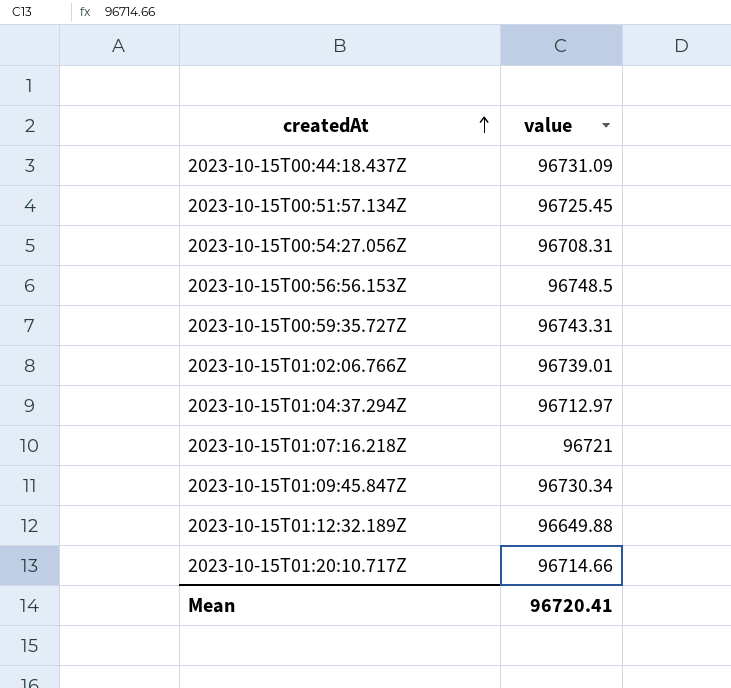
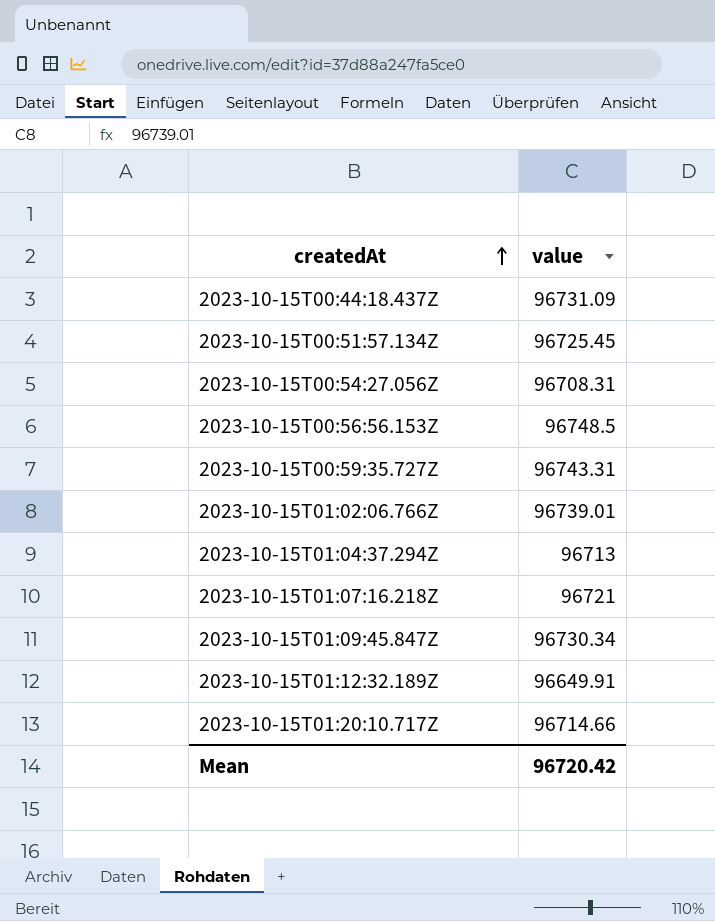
2023-10-15T01:04:37.294Z | value: 96712.97 -> 96713
2023-10-15T01:12:32.189Z | value: 96649.88 -> 96649.91
Mean | value: 96720.41 -> 96720.42

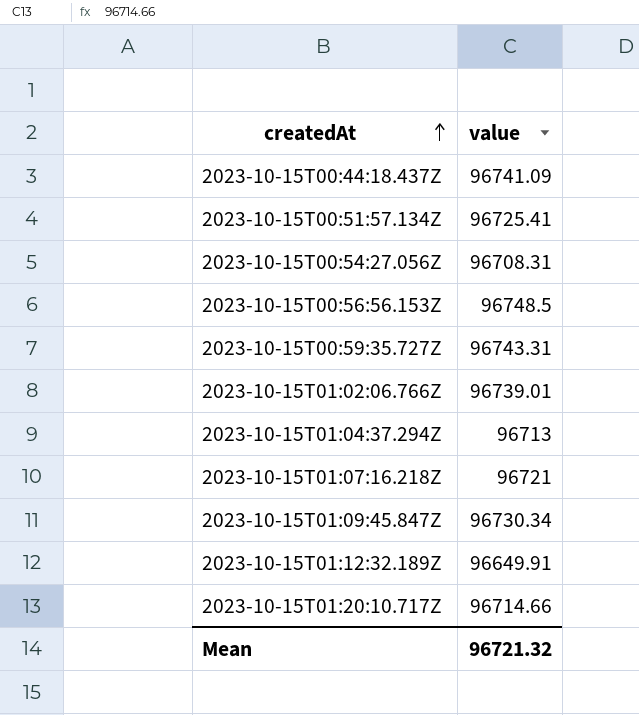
2023-10-15T00:44:18.437Z | value: 96731.09 -> 96741.09
2023-10-15T00:51:57.134Z | value: 96725.45 -> 96725.41
Mean | value: 96720.42 -> 96721.32

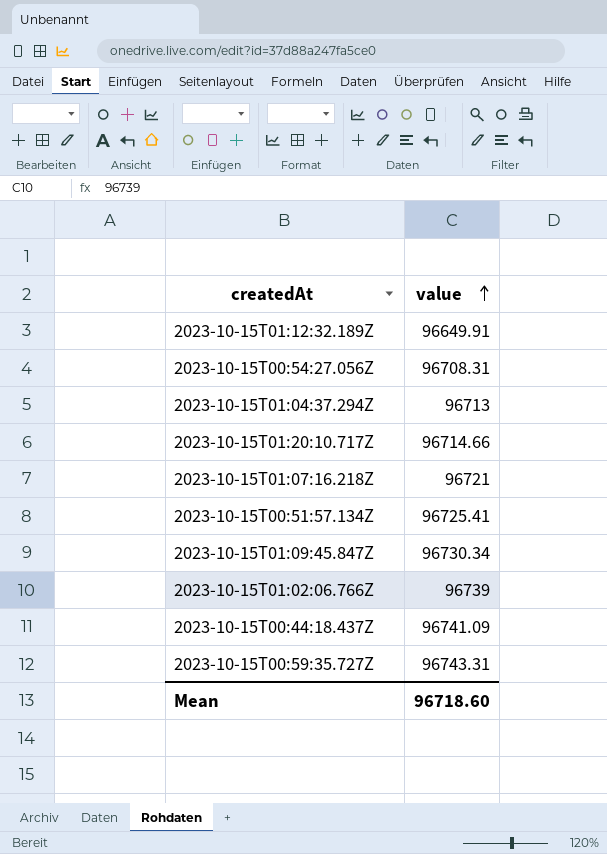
row order: createdAt ascending -> value ascending
row 2023-10-15T00:56:56.153Z: 96748.5 -> none
2023-10-15T01:02:06.766Z | value: 96739.01 -> 96739
Mean | value: 96721.32 -> 96718.60

